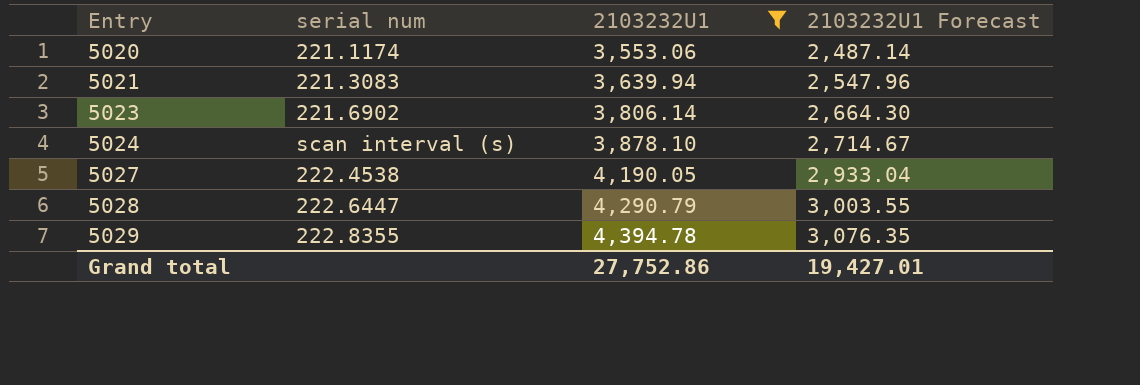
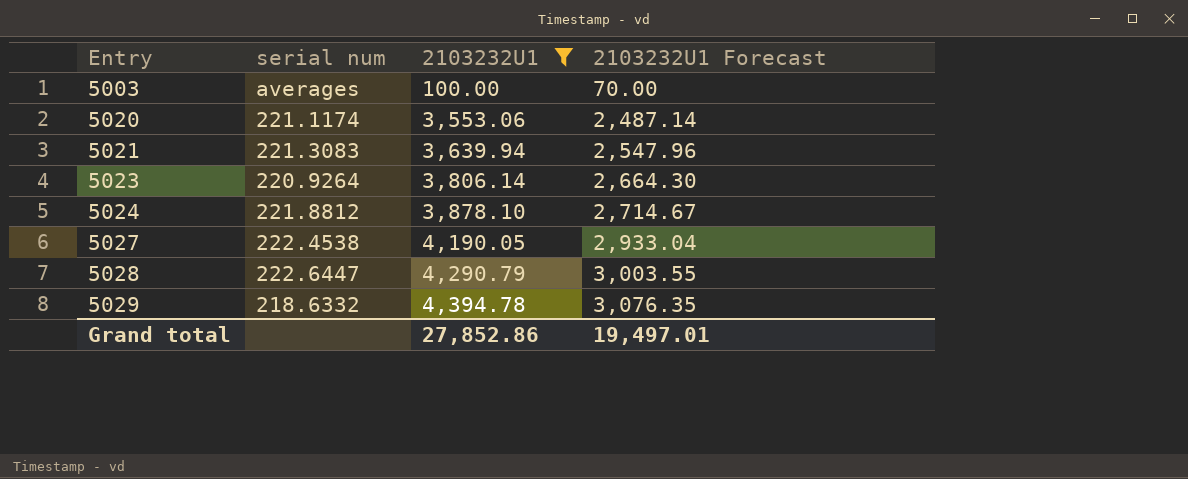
row 5003: none -> averages | 100.00 | 70.00
5023 | serial num: 221.6902 -> 220.9264
5024 | serial num: scan interval (s) -> 221.8812
5029 | serial num: 222.8355 -> 218.6332
Grand total | 2103232U1: 27,752.86 -> 27,852.86
Grand total | 2103232U1 Forecast: 19,427.01 -> 19,497.01

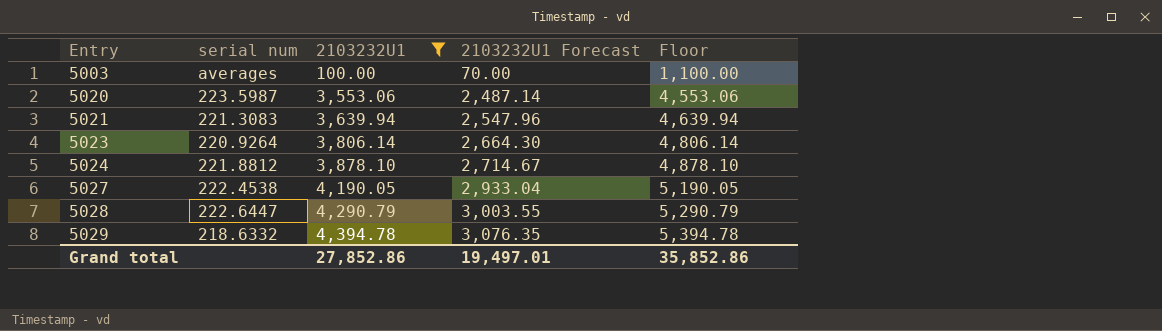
column Floor | formula: none -> [2103232U1] + 1000
5020 | serial num: 221.1174 -> 223.5987

